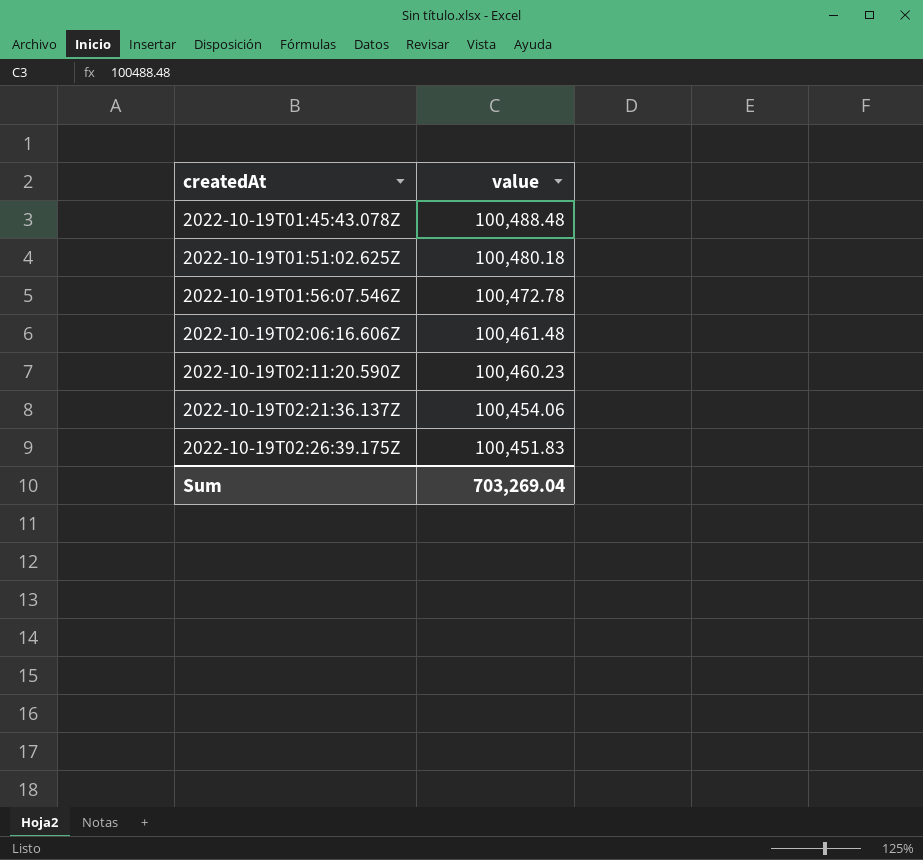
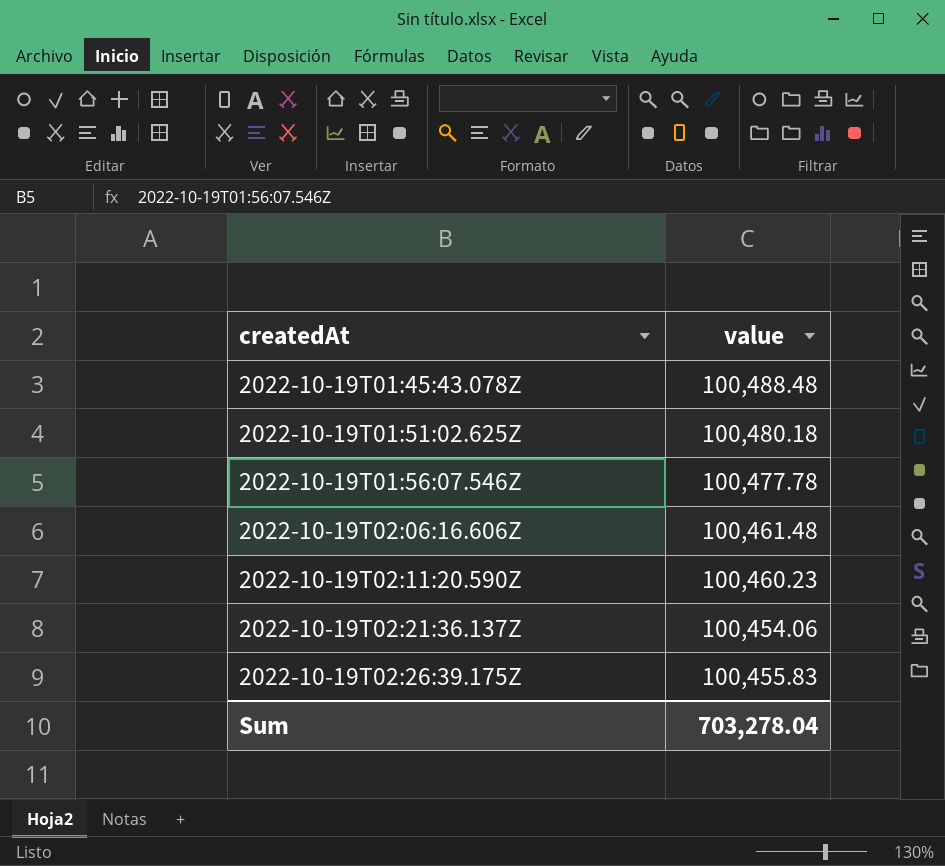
2022-10-19T01:56:07.546Z | value: 100,472.78 -> 100,477.78
2022-10-19T02:26:39.175Z | value: 100,451.83 -> 100,455.83
Sum | value: 703,269.04 -> 703,278.04

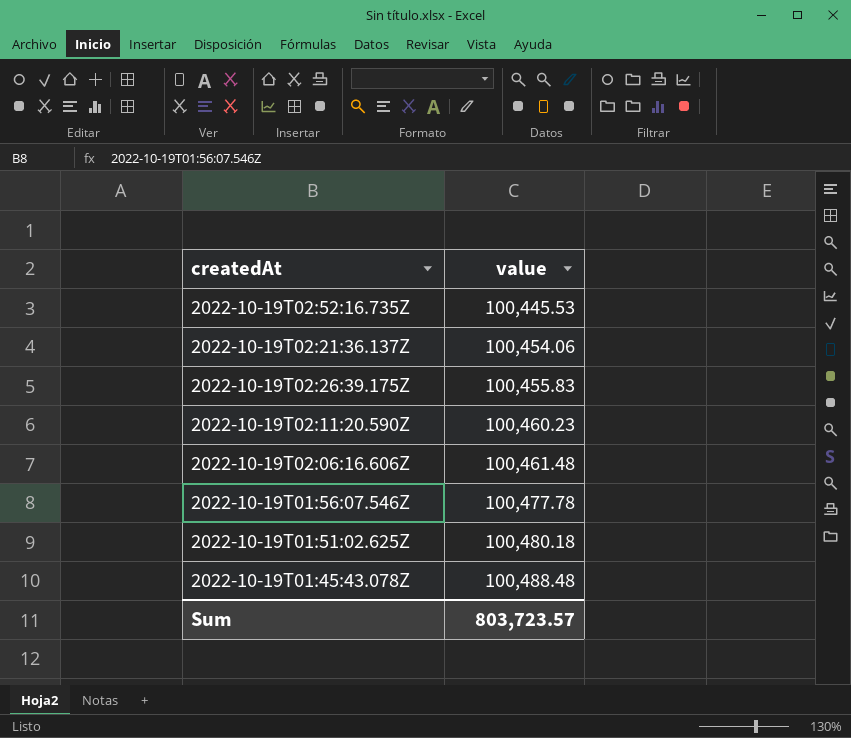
row order: createdAt ascending -> value ascending
row 2022-10-19T02:52:16.735Z: none -> 100,445.53
Sum | value: 703,278.04 -> 803,723.57

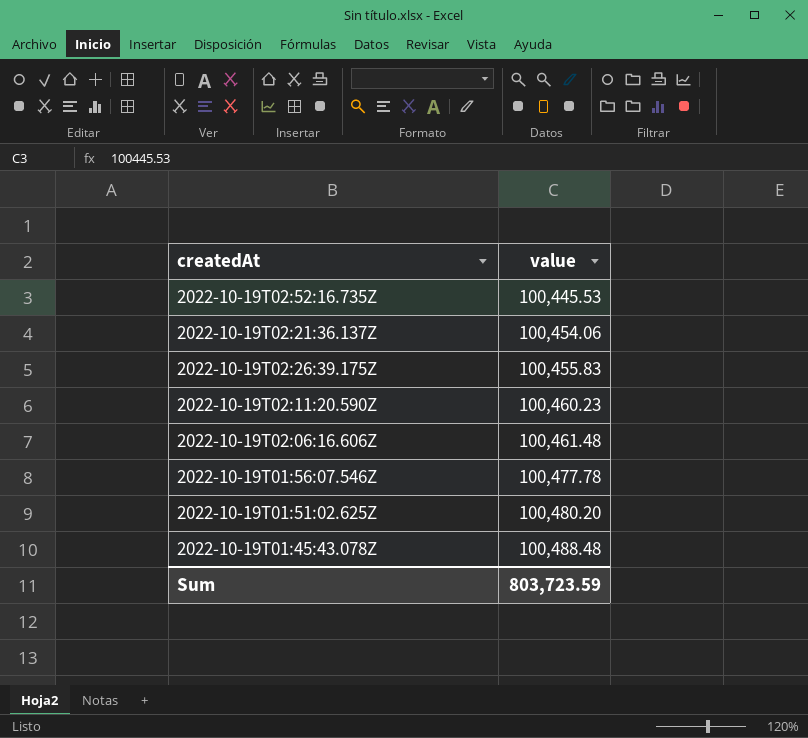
2022-10-19T01:51:02.625Z | value: 100,480.18 -> 100,480.20
Sum | value: 803,723.57 -> 803,723.59

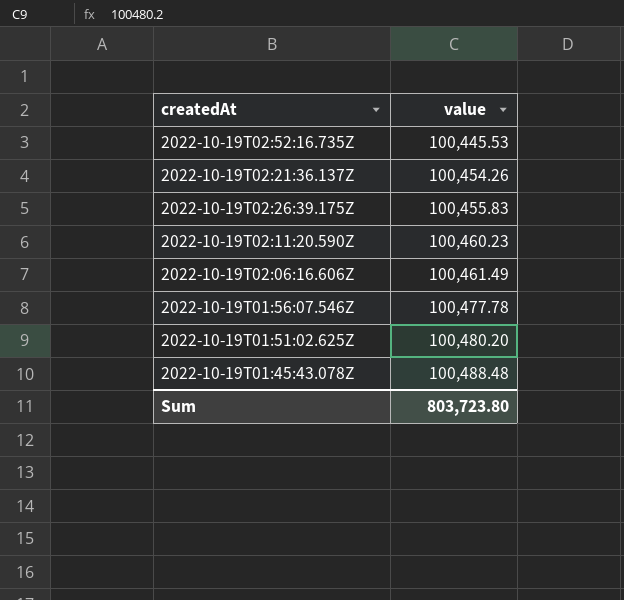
2022-10-19T02:21:36.137Z | value: 100,454.06 -> 100,454.26
2022-10-19T02:06:16.606Z | value: 100,461.48 -> 100,461.49
Sum | value: 803,723.59 -> 803,723.80

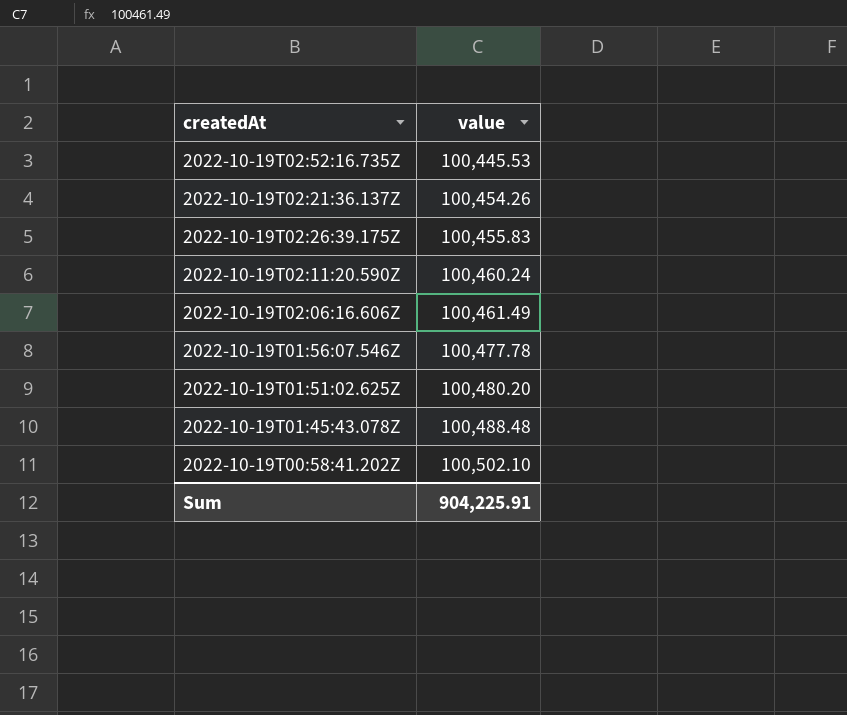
2022-10-19T02:11:20.590Z | value: 100,460.23 -> 100,460.24
row 2022-10-19T00:58:41.202Z: none -> 100,502.10
Sum | value: 803,723.80 -> 904,225.91

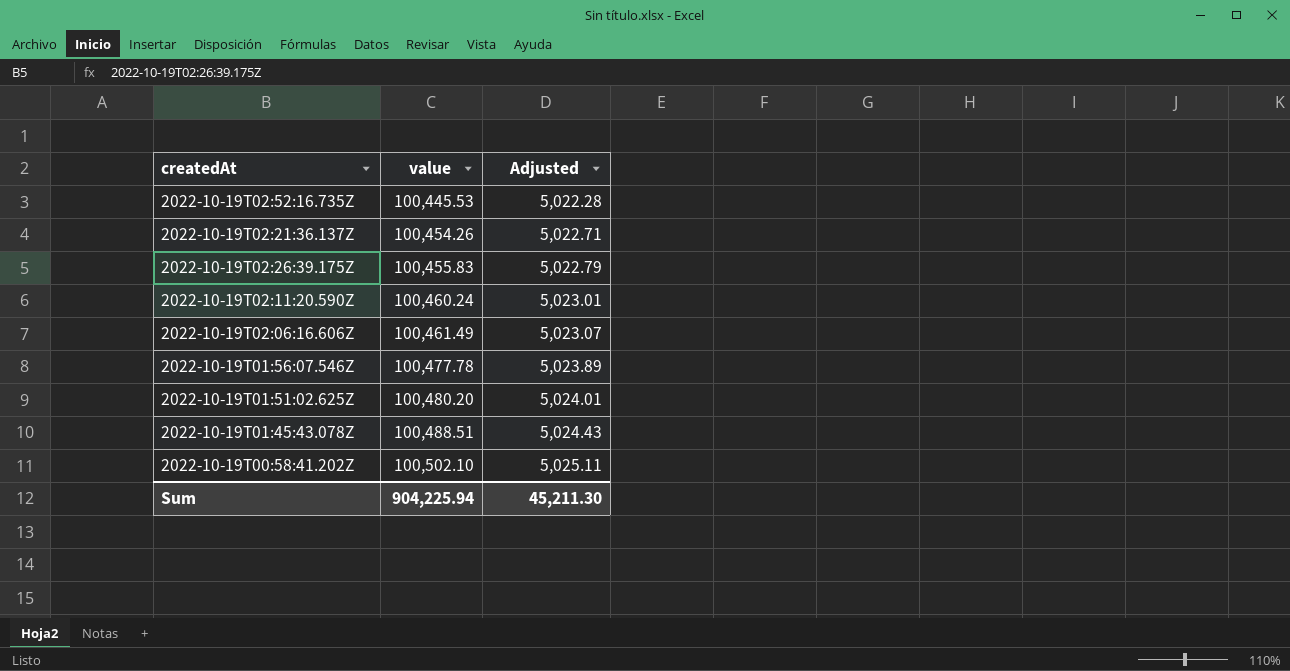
column Adjusted | formula: none -> [value] * 0.05
2022-10-19T01:45:43.078Z | value: 100,488.48 -> 100,488.51
Sum | value: 904,225.91 -> 904,225.94

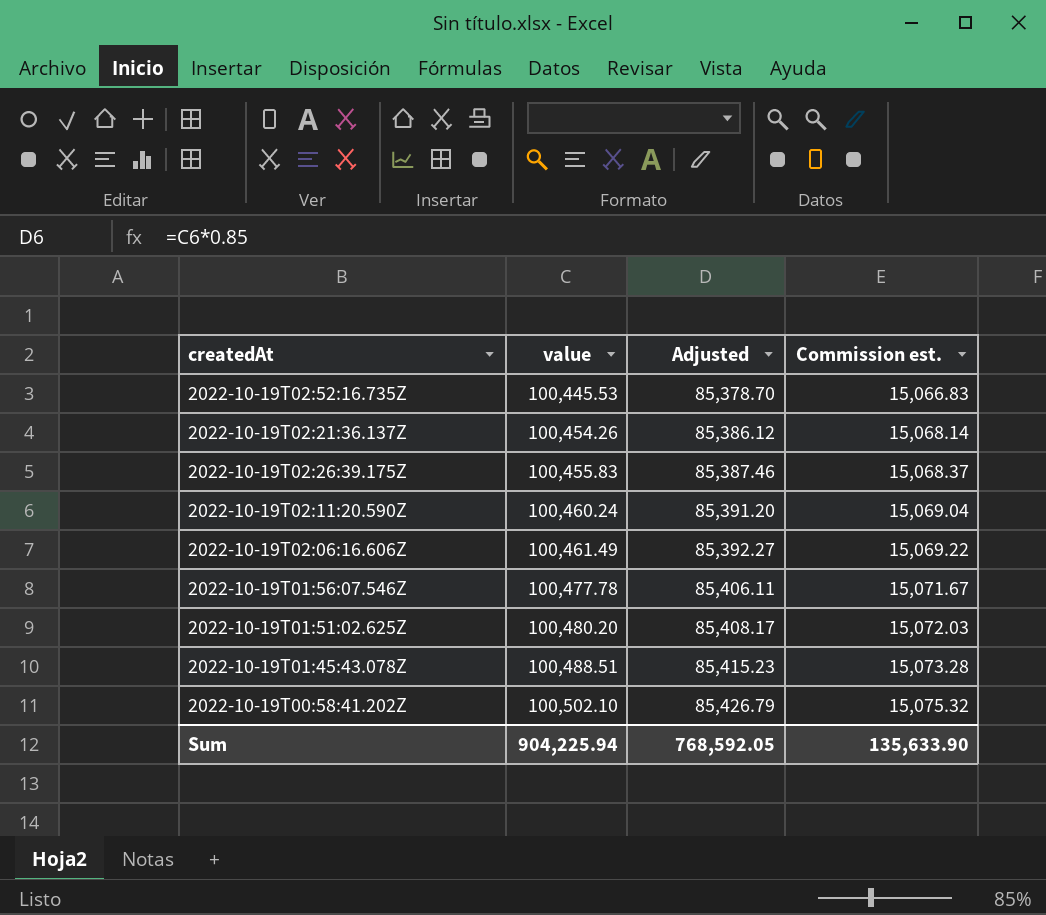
column Adjusted | formula: [value] * 0.05 -> [value] * 0.85
column Commission est. | formula: none -> [value] * 0.15
Sum | Adjusted: 45,211.30 -> 768,592.05

